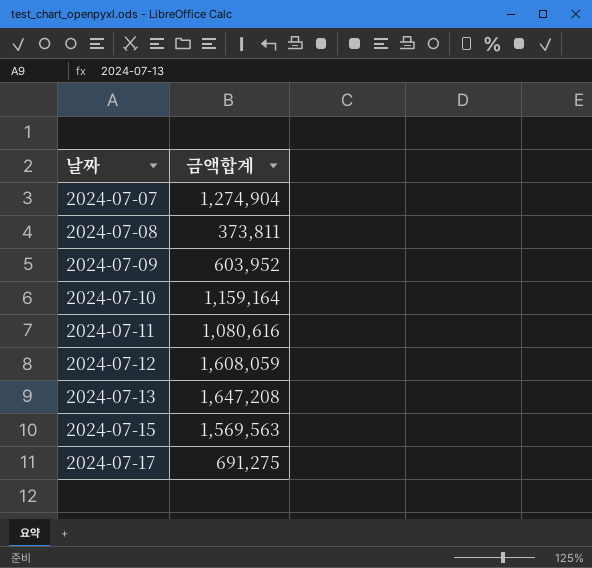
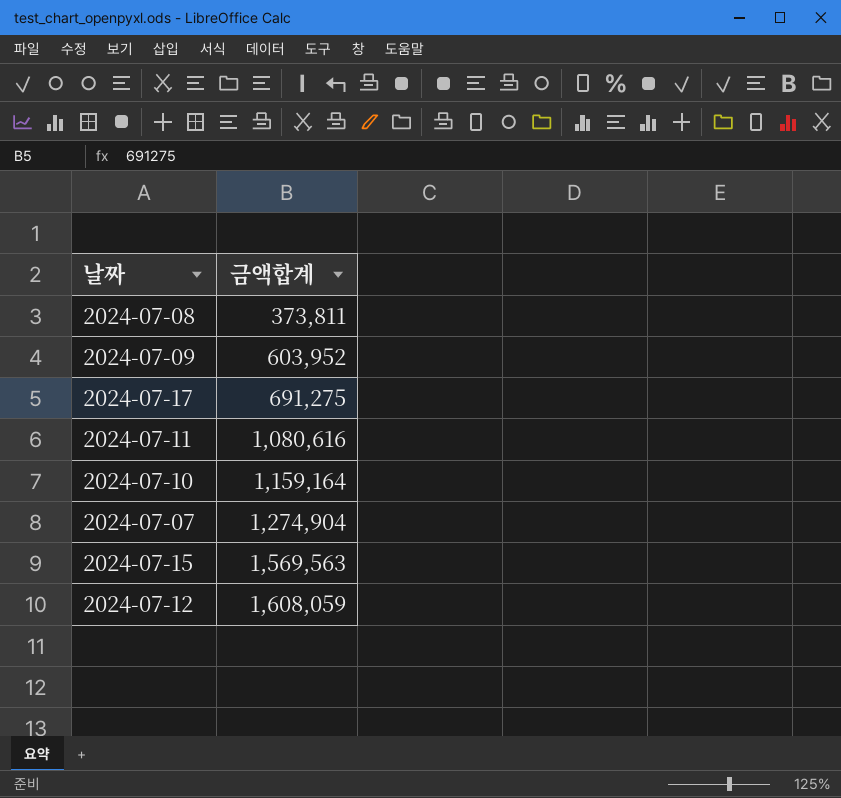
row order: 날짜 ascending -> 금액합계 ascending
row 2024-07-13: 1,647,208 -> none

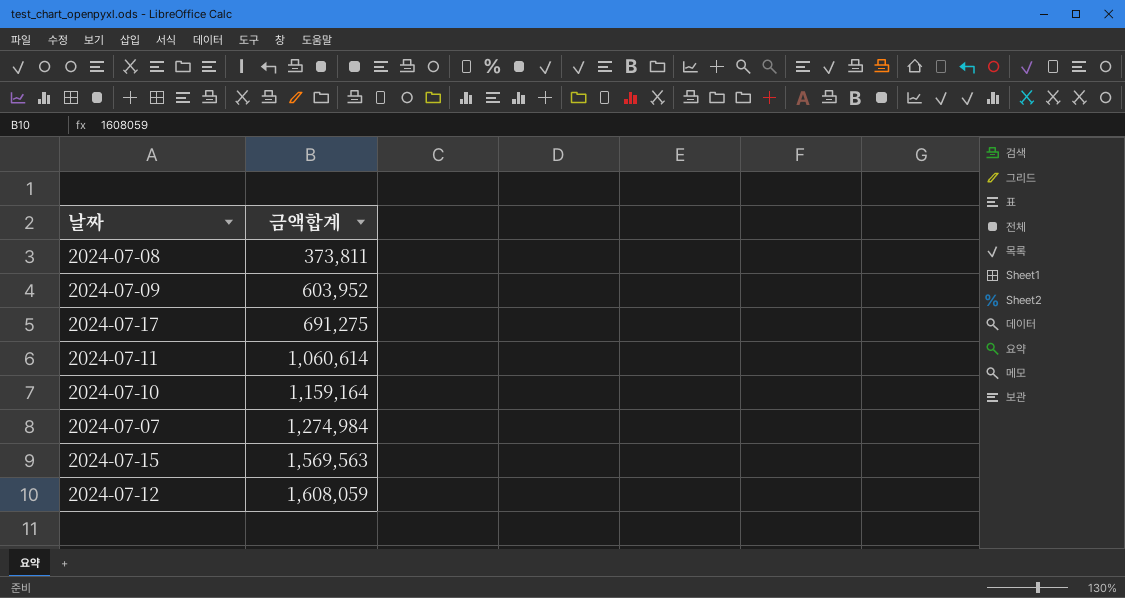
2024-07-11 | 금액합계: 1,080,616 -> 1,060,614
2024-07-07 | 금액합계: 1,274,904 -> 1,274,984

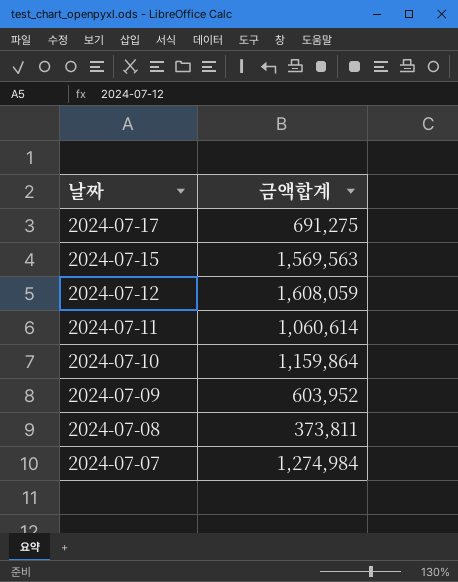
row order: 금액합계 ascending -> 날짜 descending
2024-07-10 | 금액합계: 1,159,164 -> 1,159,864

